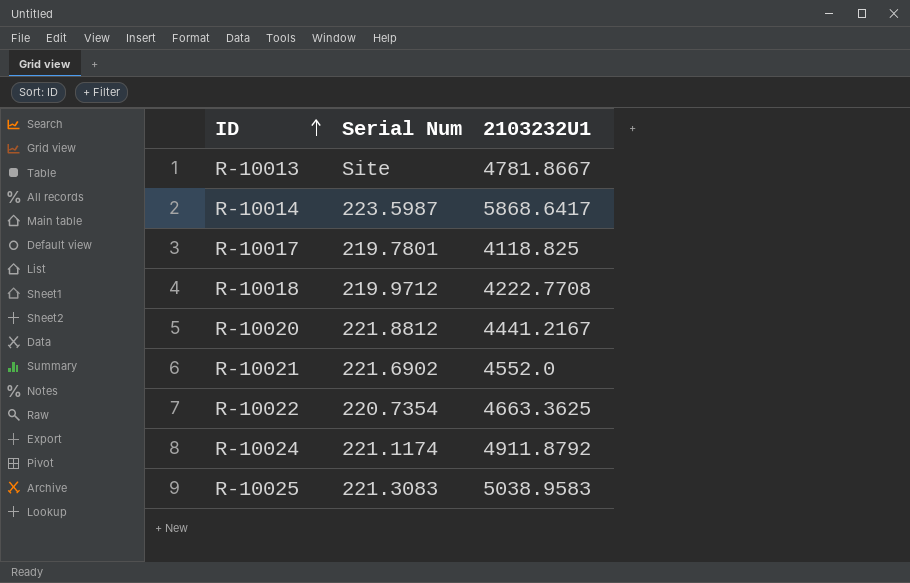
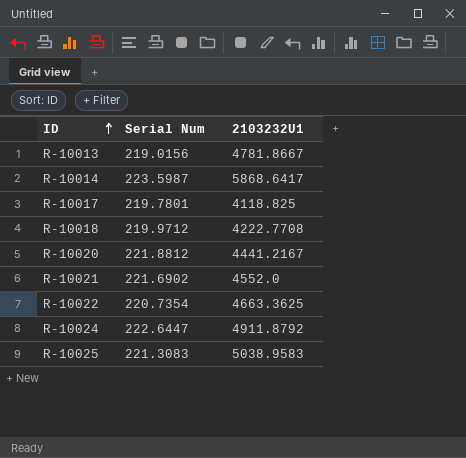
R-10013 | Serial Num: Site -> 219.0156
R-10024 | Serial Num: 221.1174 -> 222.6447

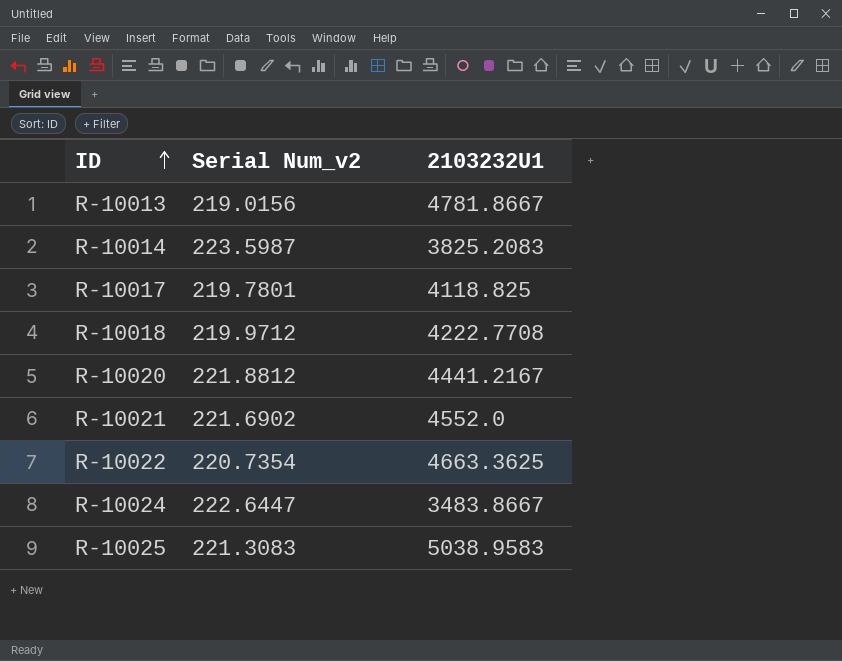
column name: Serial Num -> Serial Num_v2
R-10014 | 2103232U1: 5868.6417 -> 3825.2083
R-10024 | 2103232U1: 4911.8792 -> 3483.8667

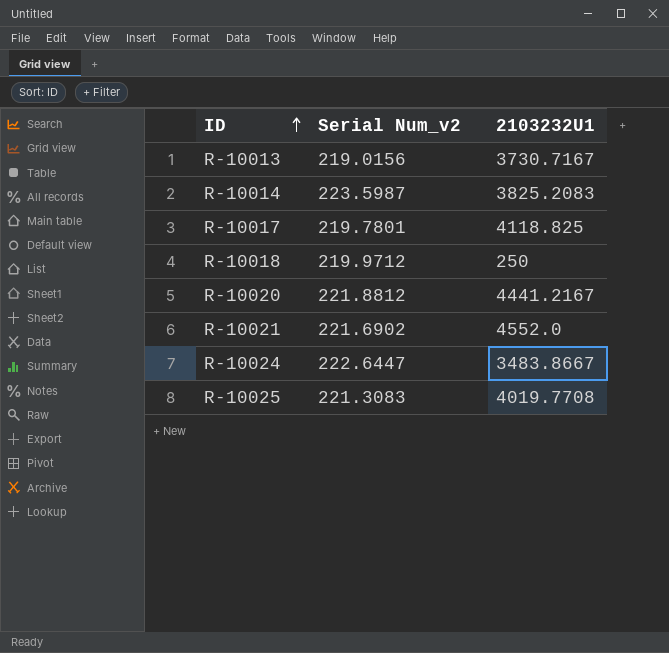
row R-10022: 220.7354 | 4663.3625 -> none
R-10013 | 2103232U1: 4781.8667 -> 3730.7167
R-10018 | 2103232U1: 4222.7708 -> 250
R-10025 | 2103232U1: 5038.9583 -> 4019.7708

